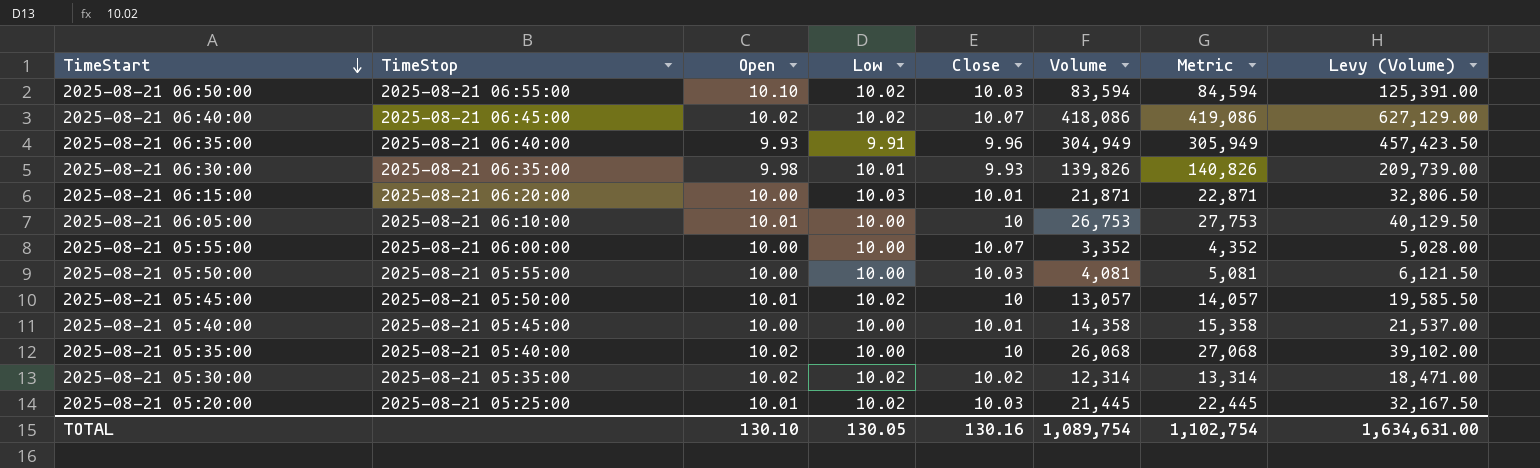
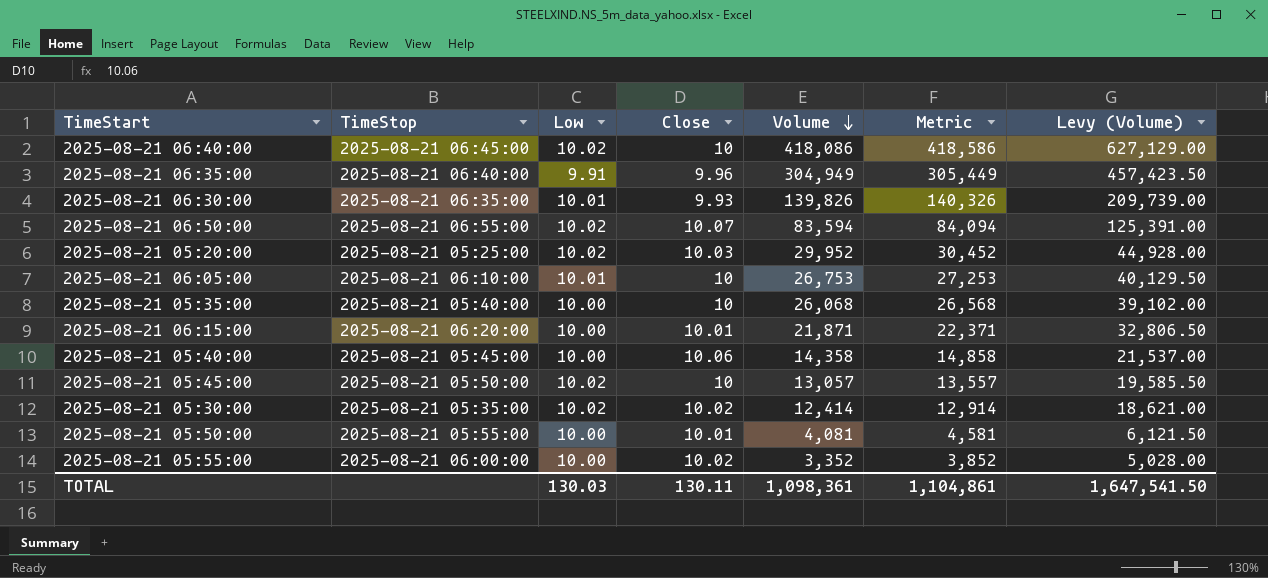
row order: TimeStart descending -> Volume descending
column Open | position: 3 -> none
column Metric | formula: [Volume] + 1000 -> [Volume] + 500
2025-08-21 06:40:00 | Close: 10.07 -> 10
2025-08-21 06:50:00 | Close: 10.03 -> 10.07
2025-08-21 05:20:00 | Volume: 21,445 -> 29,952
2025-08-21 05:20:00 | Levy (Volume): 32,167.50 -> 44,928.00
2025-08-21 06:05:00 | Low: 10.00 -> 10.01
2025-08-21 06:15:00 | Low: 10.03 -> 10.00
2025-08-21 05:40:00 | Close: 10.01 -> 10.06
2025-08-21 05:30:00 | Volume: 12,314 -> 12,414
2025-08-21 05:30:00 | Levy (Volume): 18,471.00 -> 18,621.00
2025-08-21 05:50:00 | Close: 10.03 -> 10.01
2025-08-21 05:55:00 | Close: 10.07 -> 10.02
TOTAL | Low: 130.05 -> 130.03
TOTAL | Close: 130.16 -> 130.11
TOTAL | Volume: 1,089,754 -> 1,098,361
TOTAL | Metric: 1,102,754 -> 1,104,861
TOTAL | Levy (Volume): 1,634,631.00 -> 1,647,541.50

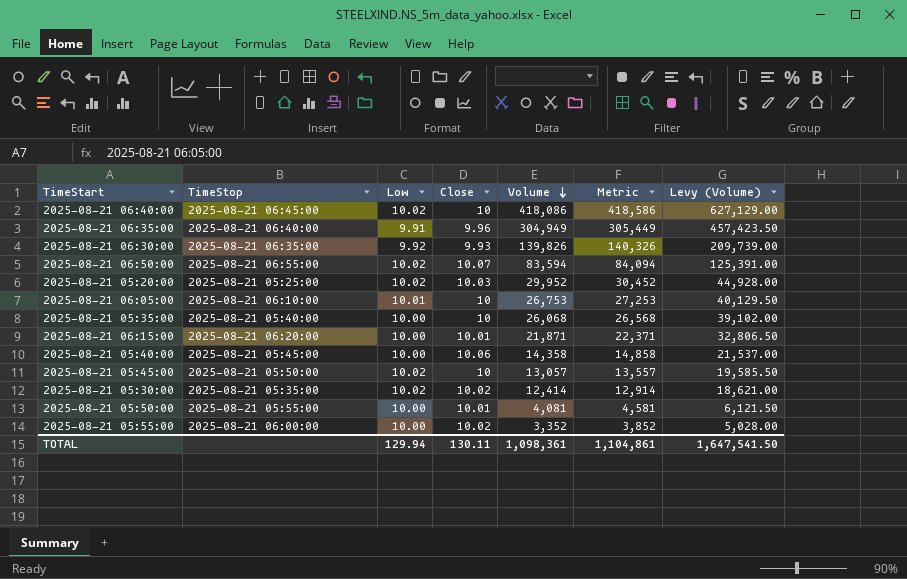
2025-08-21 06:30:00 | Low: 10.01 -> 9.92
TOTAL | Low: 130.03 -> 129.94

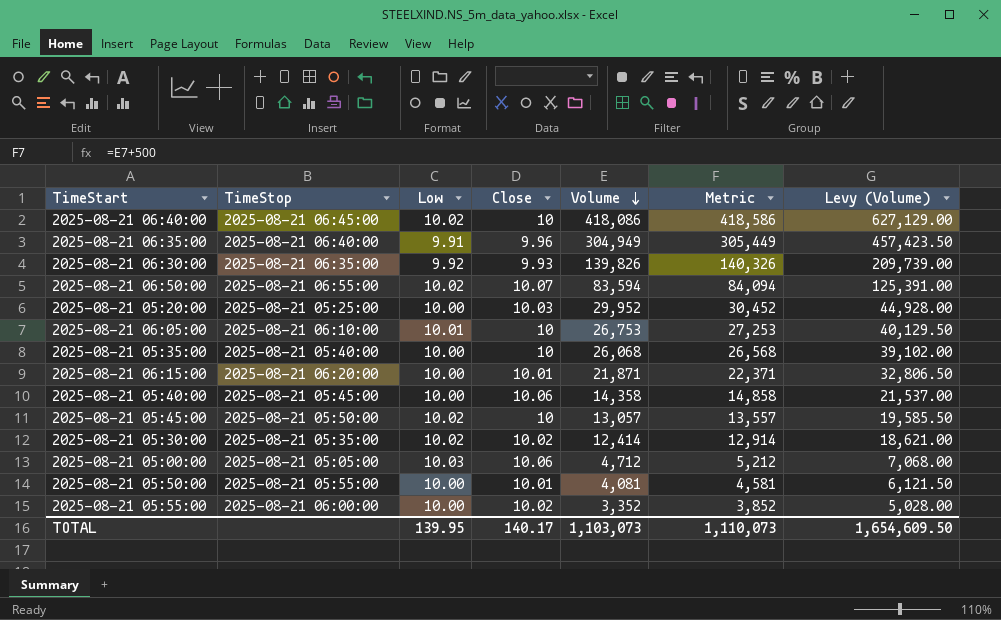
2025-08-21 05:20:00 | Low: 10.02 -> 10.00
row 2025-08-21 05:00:00: none -> 2025-08-21 05:05:00 | 10.03 | 10.06 | 4,712 | 5,212 | 7,068.00
TOTAL | Low: 129.94 -> 139.95
TOTAL | Close: 130.11 -> 140.17
TOTAL | Volume: 1,098,361 -> 1,103,073
TOTAL | Metric: 1,104,861 -> 1,110,073
TOTAL | Levy (Volume): 1,647,541.50 -> 1,654,609.50

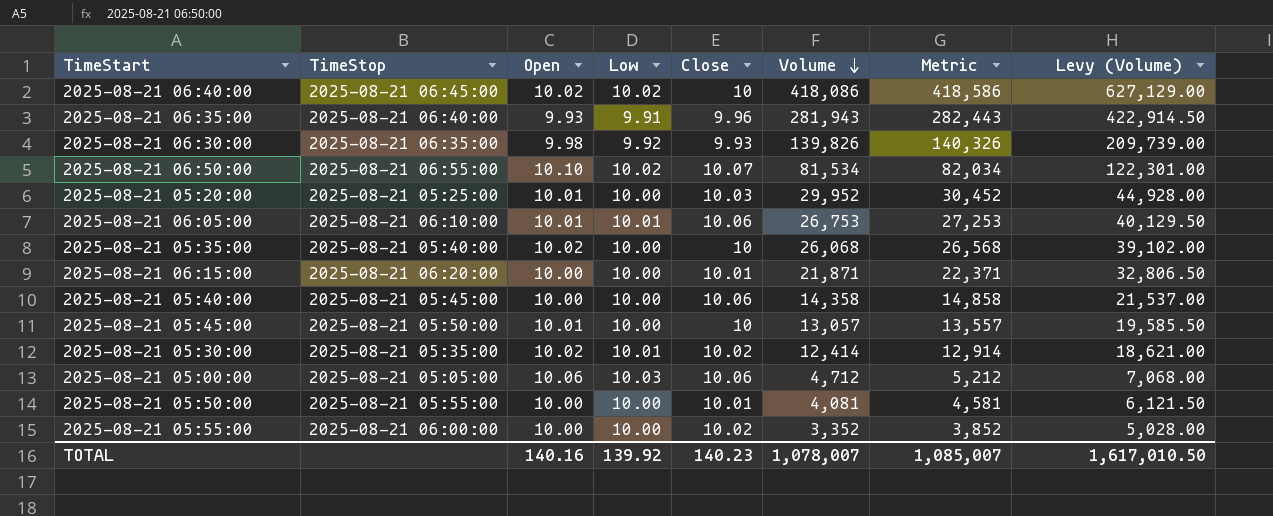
column Open | position: none -> 3
2025-08-21 06:35:00 | Volume: 304,949 -> 281,943
2025-08-21 06:35:00 | Metric: 305,449 -> 282,443
2025-08-21 06:35:00 | Levy (Volume): 457,423.50 -> 422,914.50
2025-08-21 06:50:00 | Volume: 83,594 -> 81,534
2025-08-21 06:50:00 | Metric: 84,094 -> 82,034
2025-08-21 06:50:00 | Levy (Volume): 125,391.00 -> 122,301.00
2025-08-21 06:05:00 | Close: 10 -> 10.06
2025-08-21 05:45:00 | Low: 10.02 -> 10.00
2025-08-21 05:30:00 | Low: 10.02 -> 10.01
TOTAL | Low: 139.95 -> 139.92
TOTAL | Close: 140.17 -> 140.23
TOTAL | Volume: 1,103,073 -> 1,078,007
TOTAL | Metric: 1,110,073 -> 1,085,007
TOTAL | Levy (Volume): 1,654,609.50 -> 1,617,010.50

